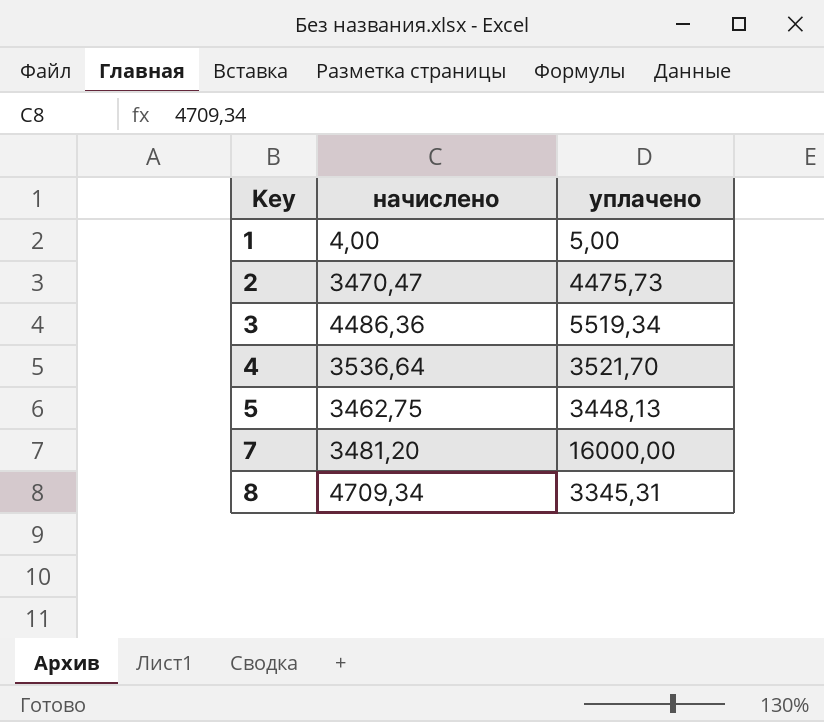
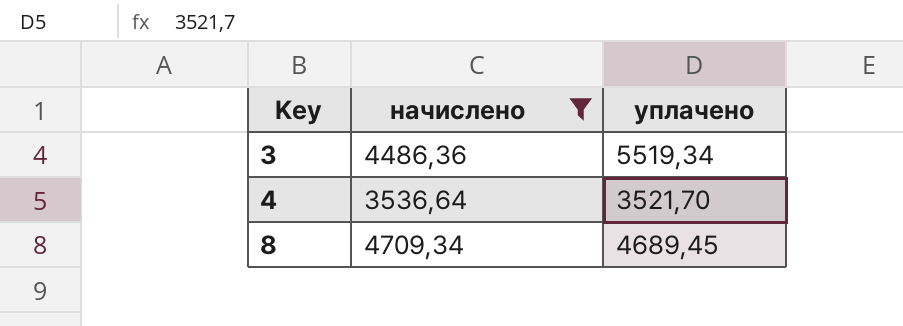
filter: none -> начислено >= 3536,64
8 | уплачено: 3345,31 -> 4689,45

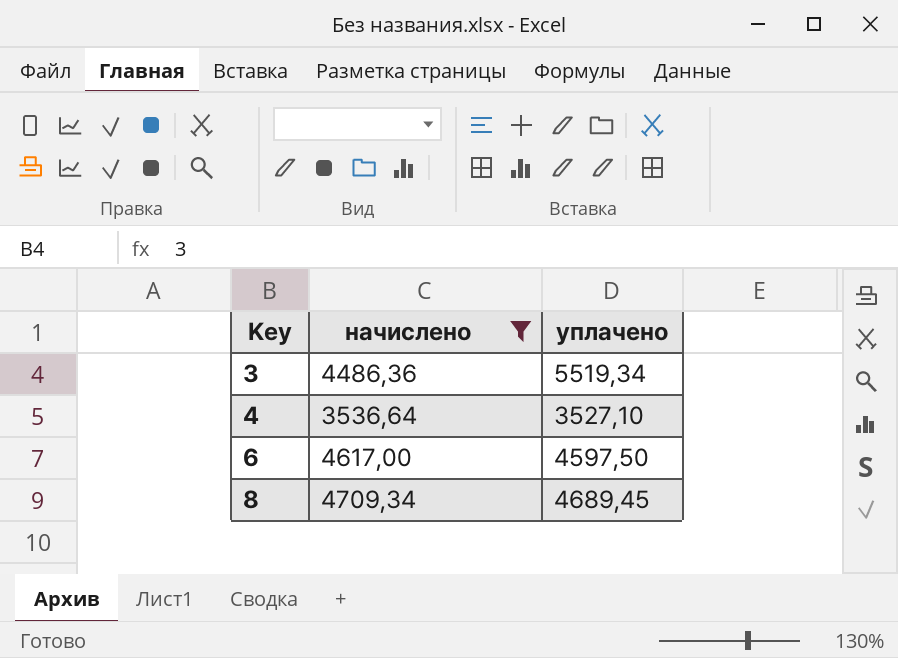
4 | уплачено: 3521,70 -> 3527,10
row 6: none -> 4617,00 | 4597,50

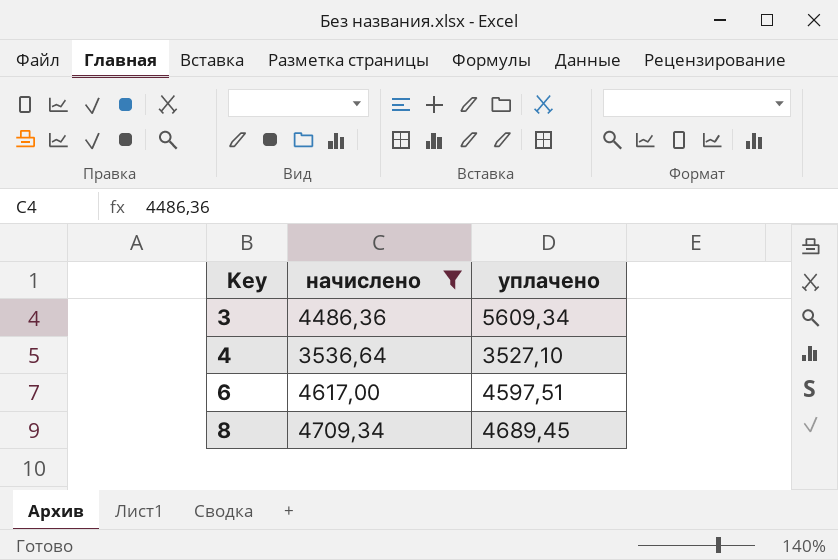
3 | уплачено: 5519,34 -> 5609,34
6 | уплачено: 4597,50 -> 4597,51

